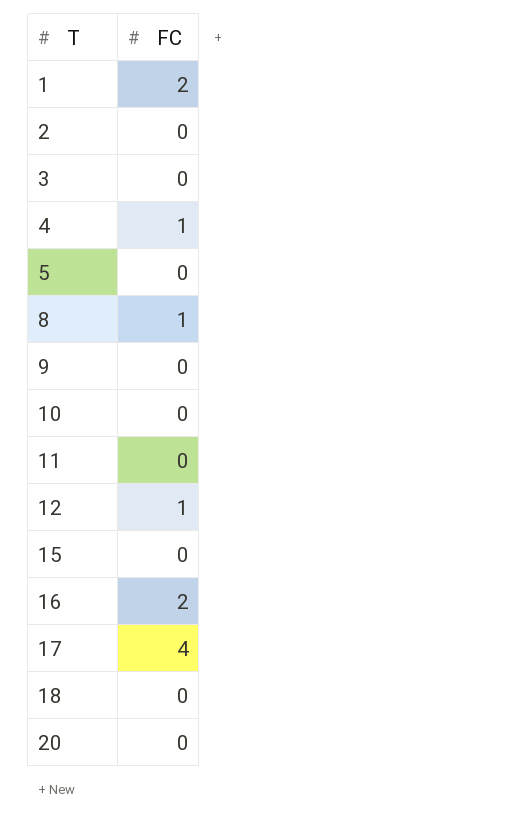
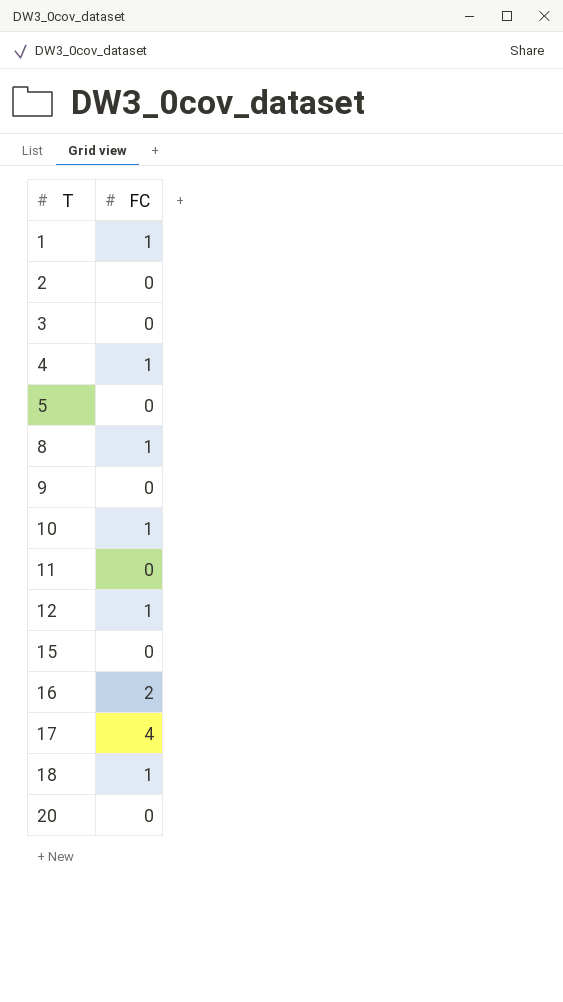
1 | FC: 2 -> 1
10 | FC: 0 -> 1
18 | FC: 0 -> 1

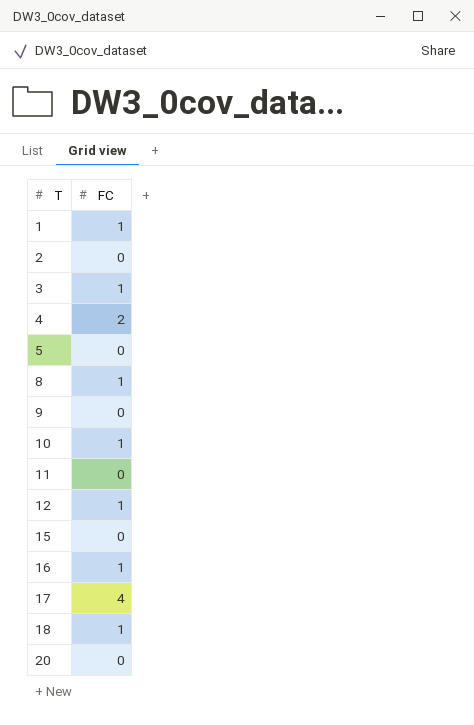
3 | FC: 0 -> 1
4 | FC: 1 -> 2
16 | FC: 2 -> 1

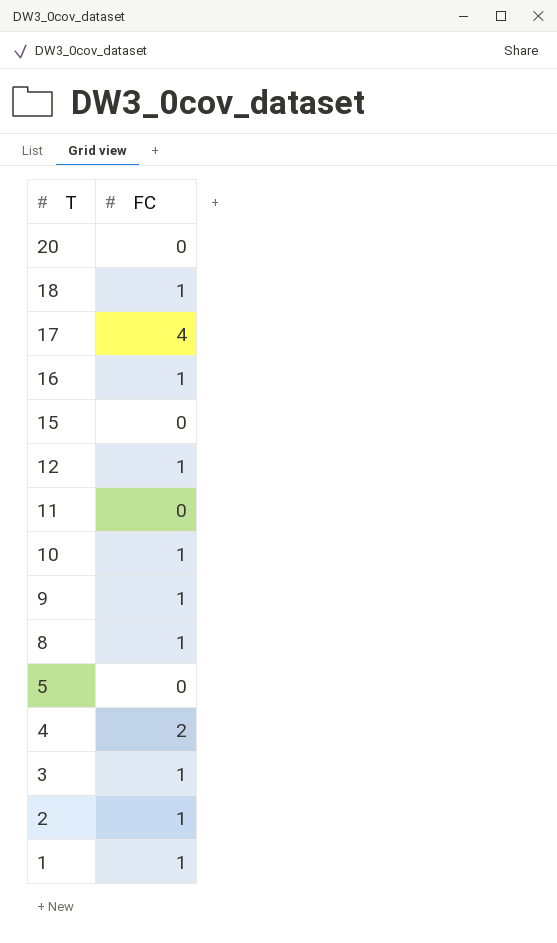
row order: T ascending -> T descending
9 | FC: 0 -> 1
2 | FC: 0 -> 1

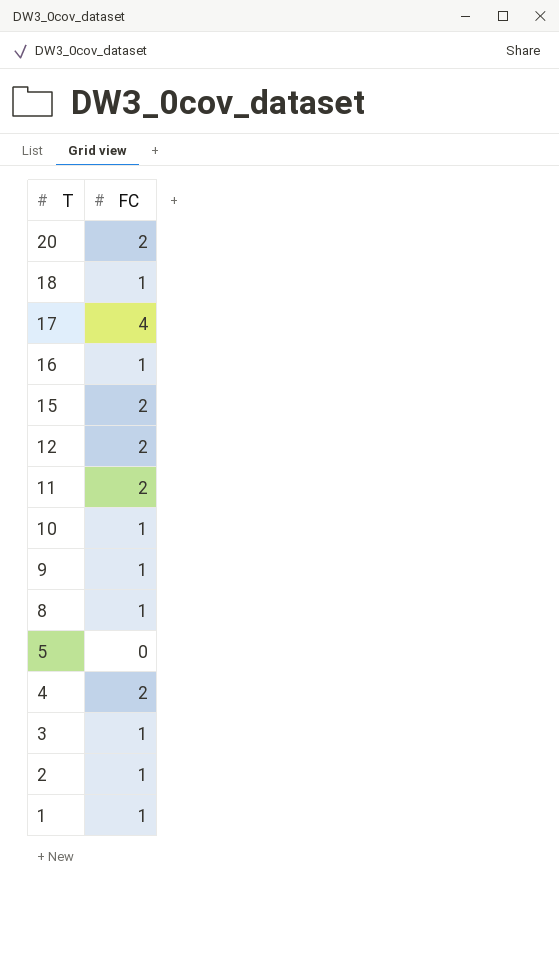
20 | FC: 0 -> 2
15 | FC: 0 -> 2
12 | FC: 1 -> 2
11 | FC: 0 -> 2

